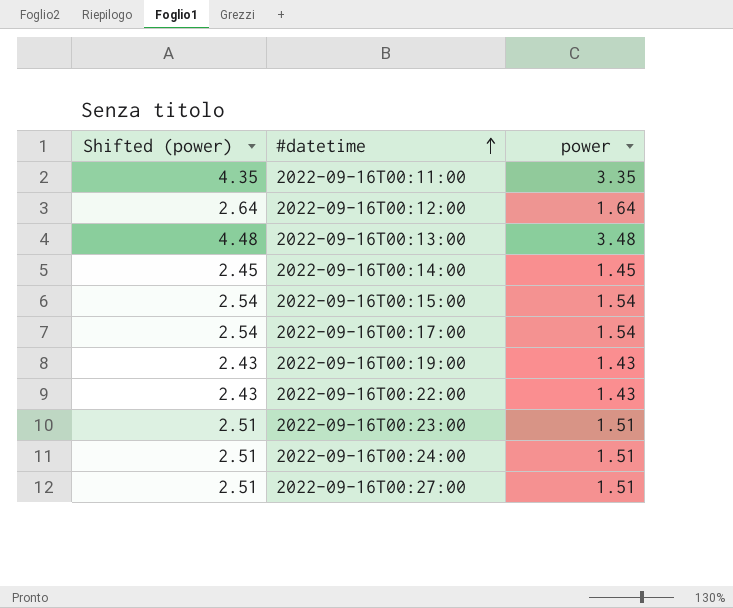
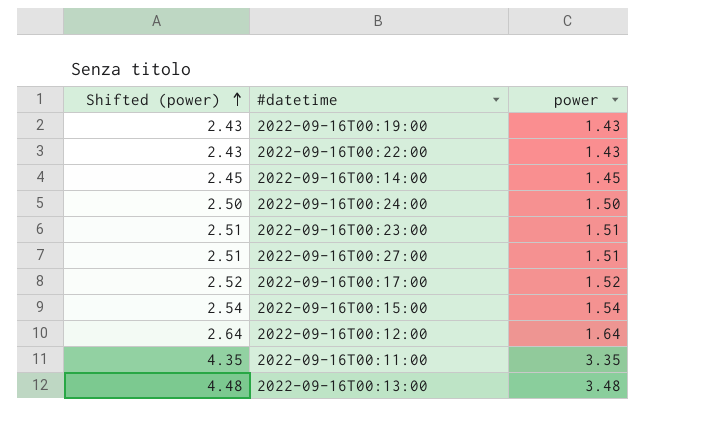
row order: #datetime ascending -> Shifted (power) ascending
2022-09-16T00:24:00 | Shifted (power): 2.51 -> 2.50
2022-09-16T00:24:00 | power: 1.51 -> 1.50
2022-09-16T00:17:00 | Shifted (power): 2.54 -> 2.52
2022-09-16T00:17:00 | power: 1.54 -> 1.52

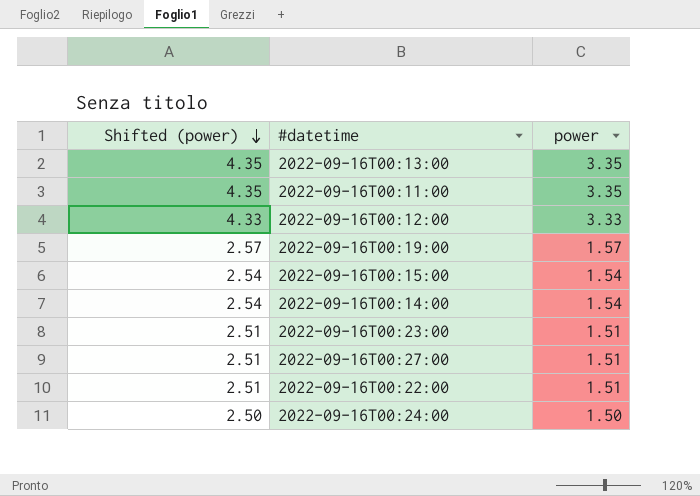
row order: Shifted (power) ascending -> Shifted (power) descending
row 2022-09-16T00:17:00: 2.52 | 1.52 -> none
2022-09-16T00:13:00 | Shifted (power): 4.48 -> 4.35
2022-09-16T00:13:00 | power: 3.48 -> 3.35
2022-09-16T00:12:00 | Shifted (power): 2.64 -> 4.33
2022-09-16T00:12:00 | power: 1.64 -> 3.33
2022-09-16T00:19:00 | Shifted (power): 2.43 -> 2.57
2022-09-16T00:19:00 | power: 1.43 -> 1.57
2022-09-16T00:14:00 | Shifted (power): 2.45 -> 2.54
2022-09-16T00:14:00 | power: 1.45 -> 1.54
2022-09-16T00:22:00 | Shifted (power): 2.43 -> 2.51
2022-09-16T00:22:00 | power: 1.43 -> 1.51

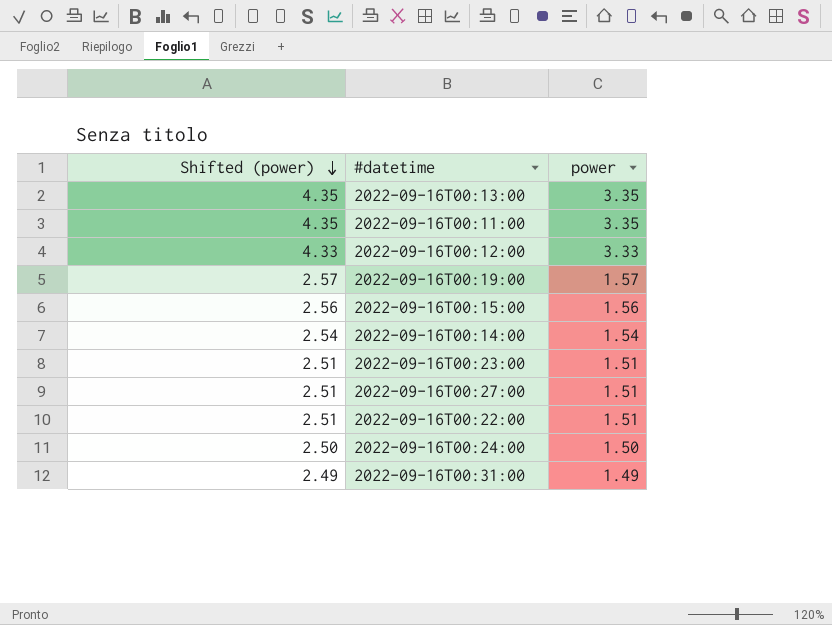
2022-09-16T00:15:00 | Shifted (power): 2.54 -> 2.56
2022-09-16T00:15:00 | power: 1.54 -> 1.56
row 2022-09-16T00:31:00: none -> 2.49 | 1.49

